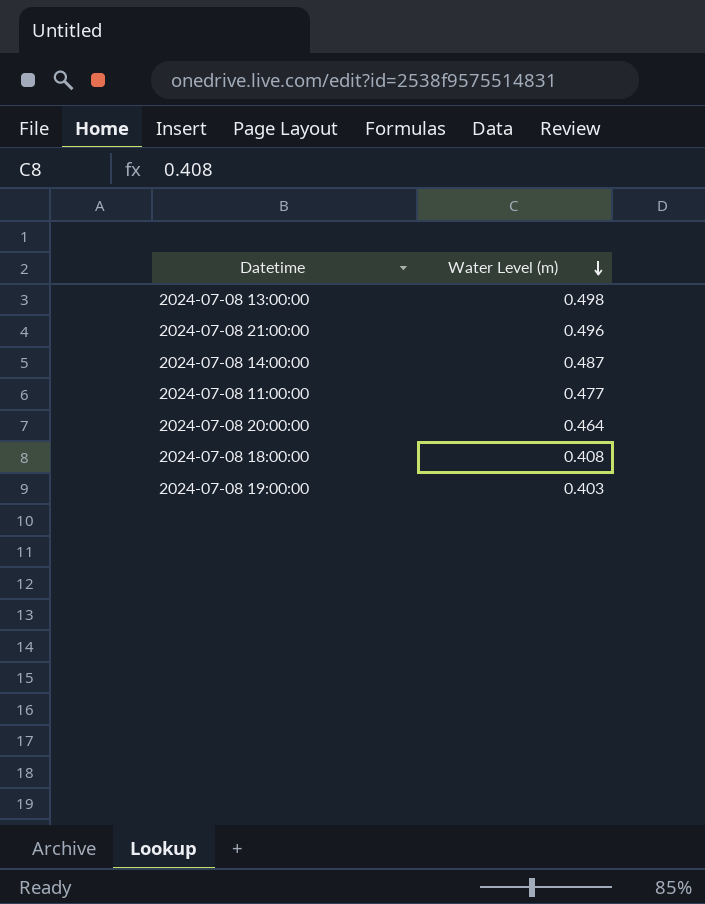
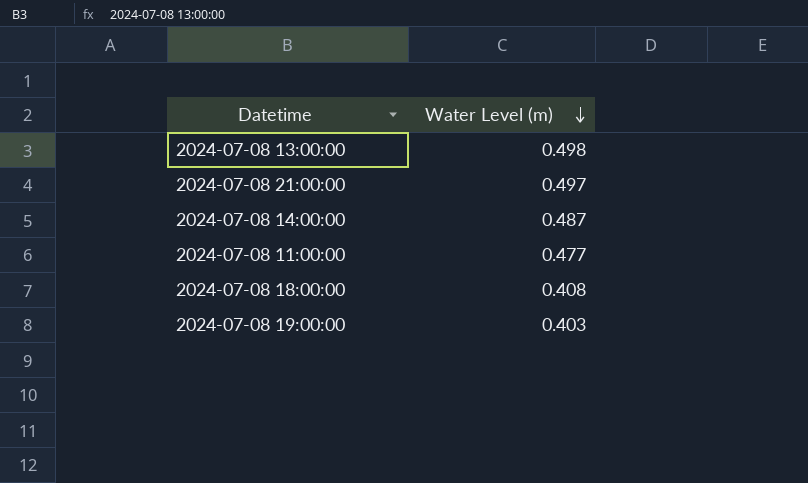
row 2024-07-08 20:00:00: 0.464 -> none
2024-07-08 21:00:00 | Water Level (m): 0.496 -> 0.497

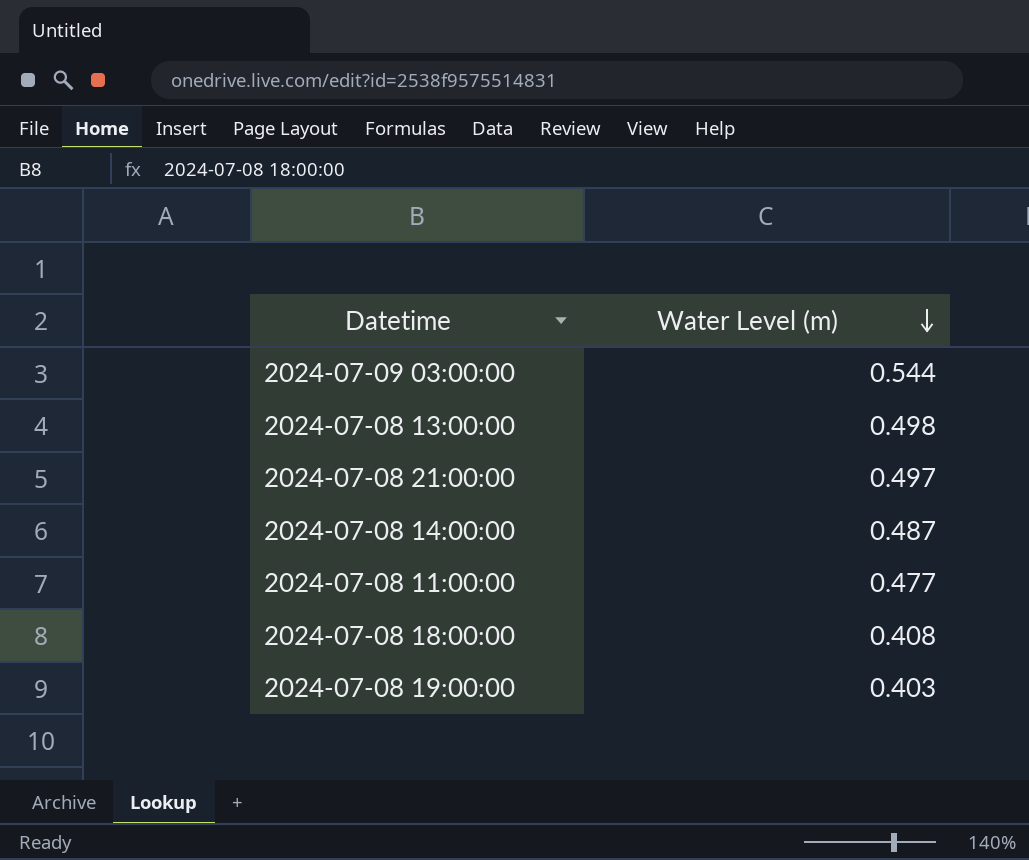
row 2024-07-09 03:00:00: none -> 0.544

